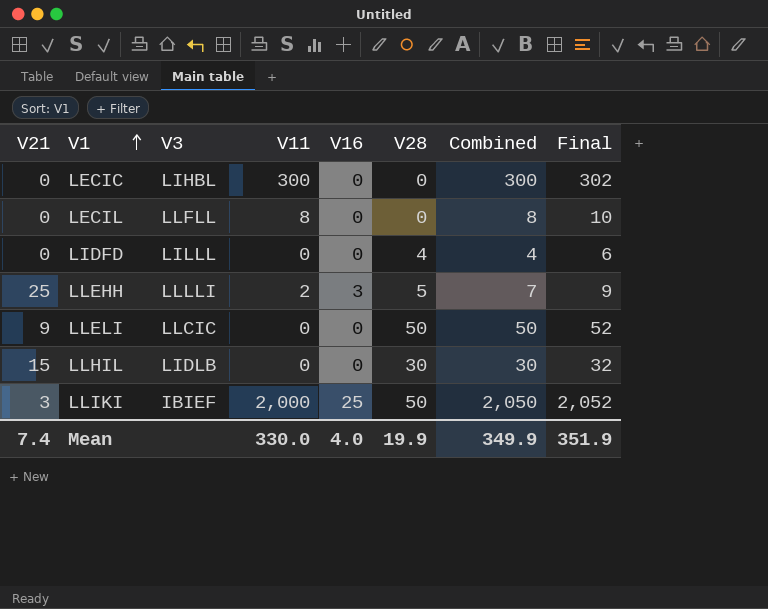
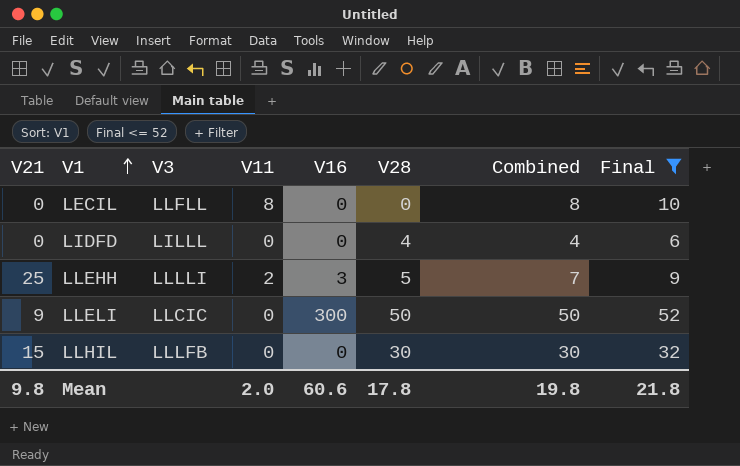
filter: none -> Final <= 52
LLELI | V16: 0 -> 300
LLHIL | V3: LIDLB -> LLLFB
Mean | V21: 7.4 -> 9.8
Mean | V11: 330.0 -> 2.0
Mean | V16: 4.0 -> 60.6
Mean | V28: 19.9 -> 17.8
Mean | Combined: 349.9 -> 19.8
Mean | Final: 351.9 -> 21.8

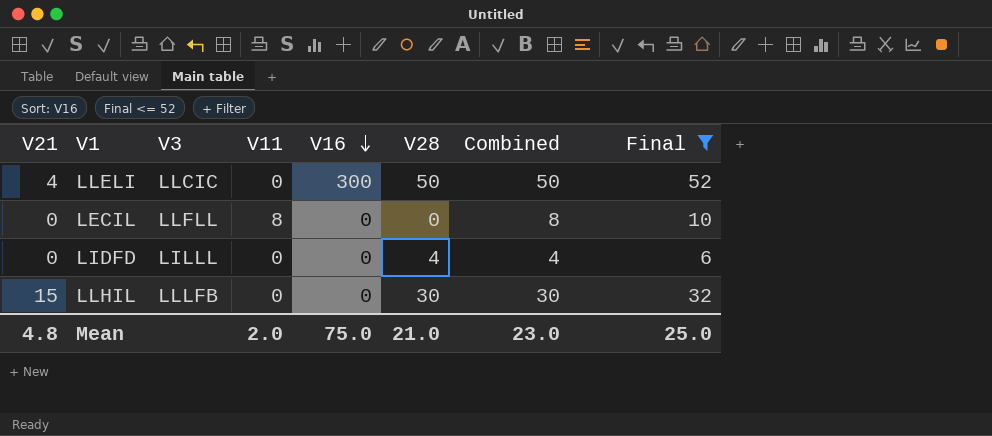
row order: V1 ascending -> V16 descending
row LLEHH: 25 | LLLLI | 2 | 3 | 5 | 7 | 9 -> none
LLELI | V21: 9 -> 4
Mean | V21: 9.8 -> 4.8
Mean | V16: 60.6 -> 75.0
Mean | V28: 17.8 -> 21.0
Mean | Combined: 19.8 -> 23.0
Mean | Final: 21.8 -> 25.0

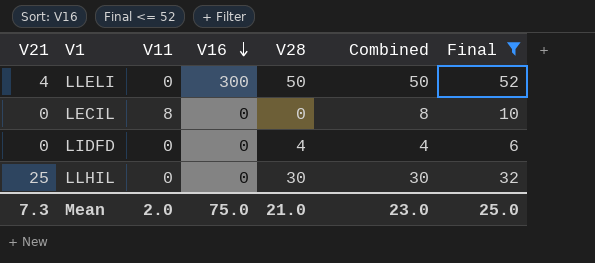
column V3 | position: 3 -> none
LLHIL | V21: 15 -> 25
Mean | V21: 4.8 -> 7.3

